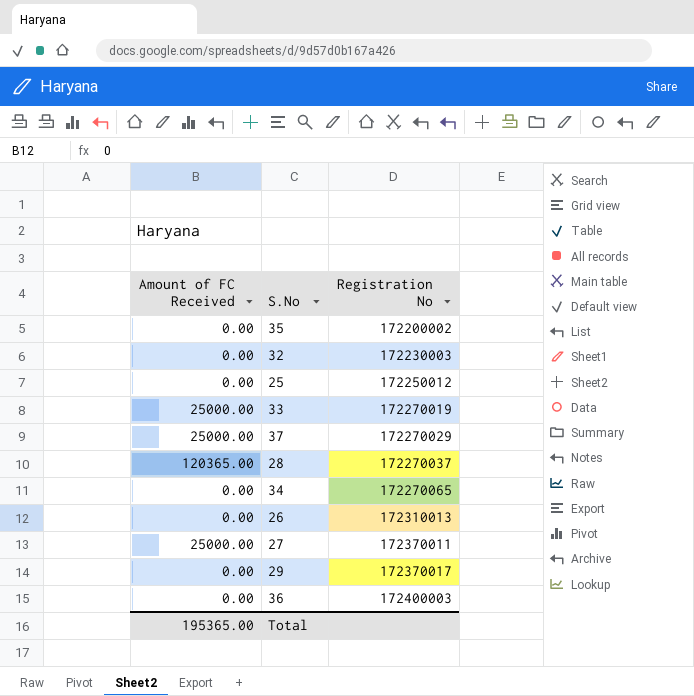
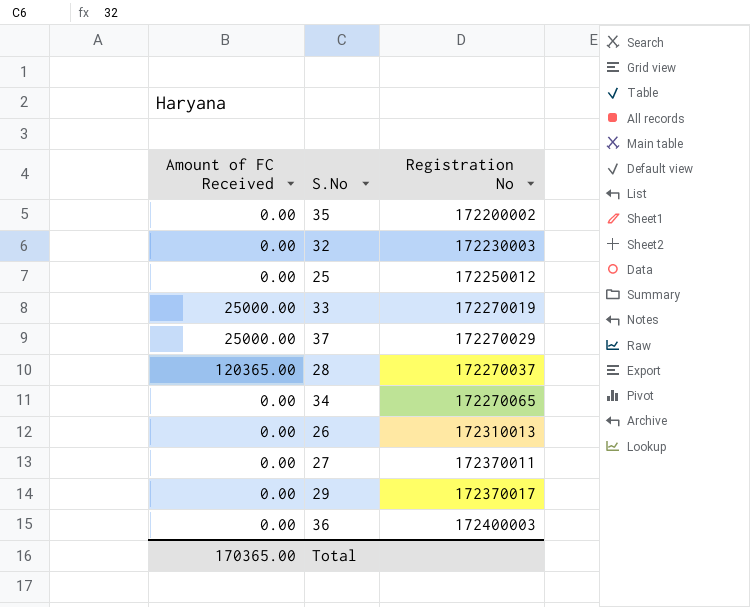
27 | Amount of FC Received: 25000.00 -> 0.00
Total | Amount of FC Received: 195365.00 -> 170365.00

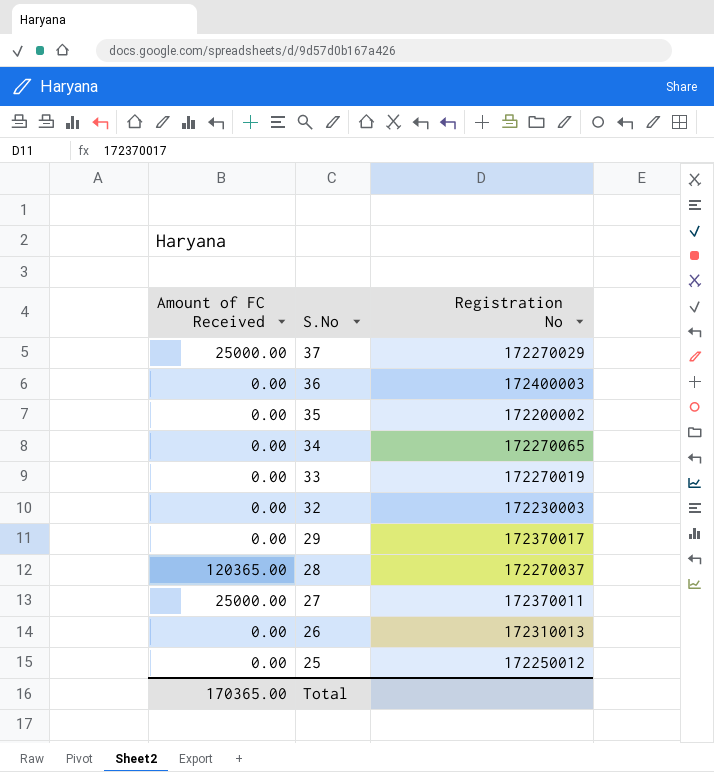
row order: Registration No ascending -> S.No descending
33 | Amount of FC Received: 25000.00 -> 0.00
27 | Amount of FC Received: 0.00 -> 25000.00

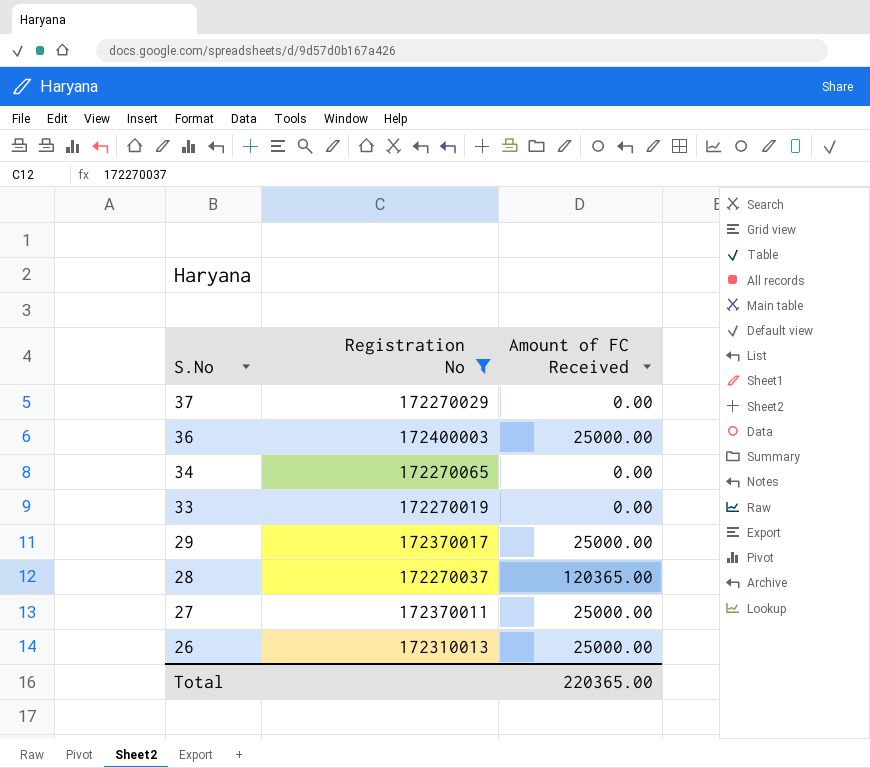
filter: none -> Registration No >= 172270019
column Amount of FC Received | position: 1 -> 3
37 | Amount of FC Received: 25000.00 -> 0.00
36 | Amount of FC Received: 0.00 -> 25000.00
29 | Amount of FC Received: 0.00 -> 25000.00
26 | Amount of FC Received: 0.00 -> 25000.00
Total | Amount of FC Received: 170365.00 -> 220365.00

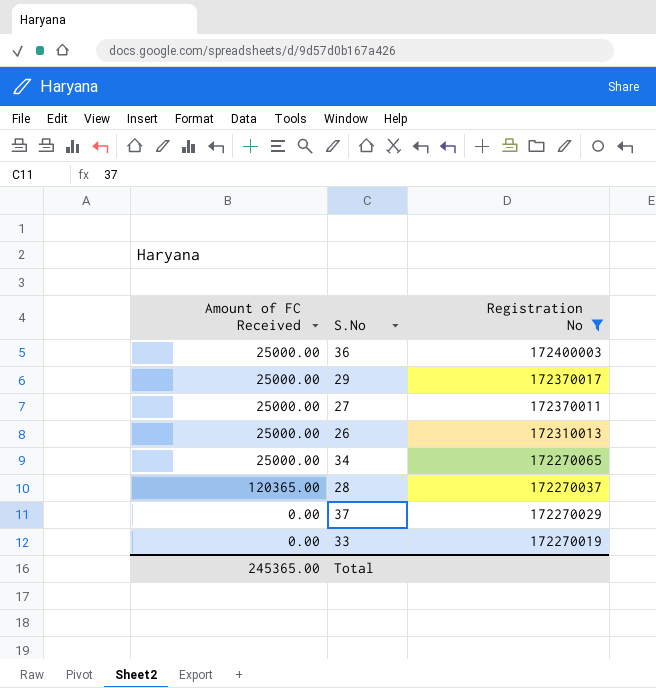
row order: S.No descending -> Registration No descending
column Amount of FC Received | position: 3 -> 1
34 | Amount of FC Received: 0.00 -> 25000.00
Total | Amount of FC Received: 220365.00 -> 245365.00

